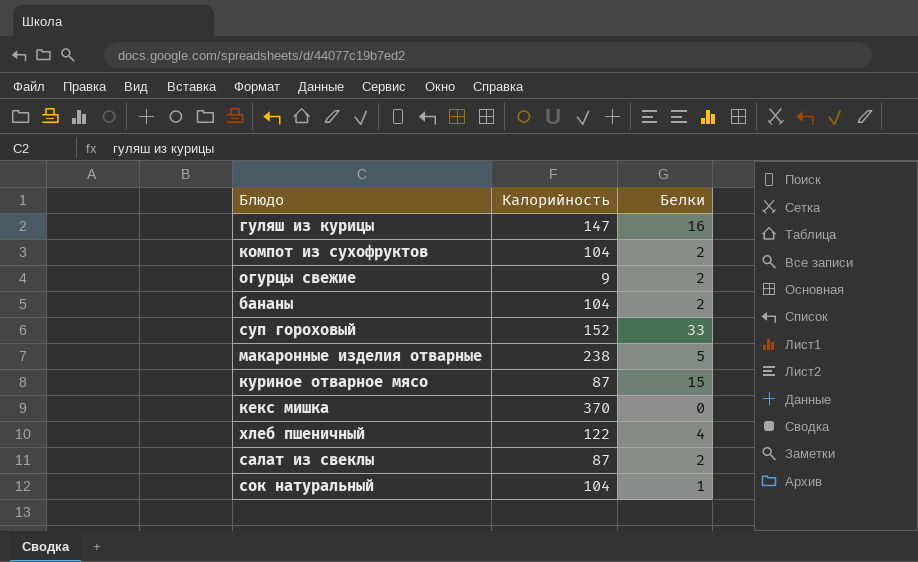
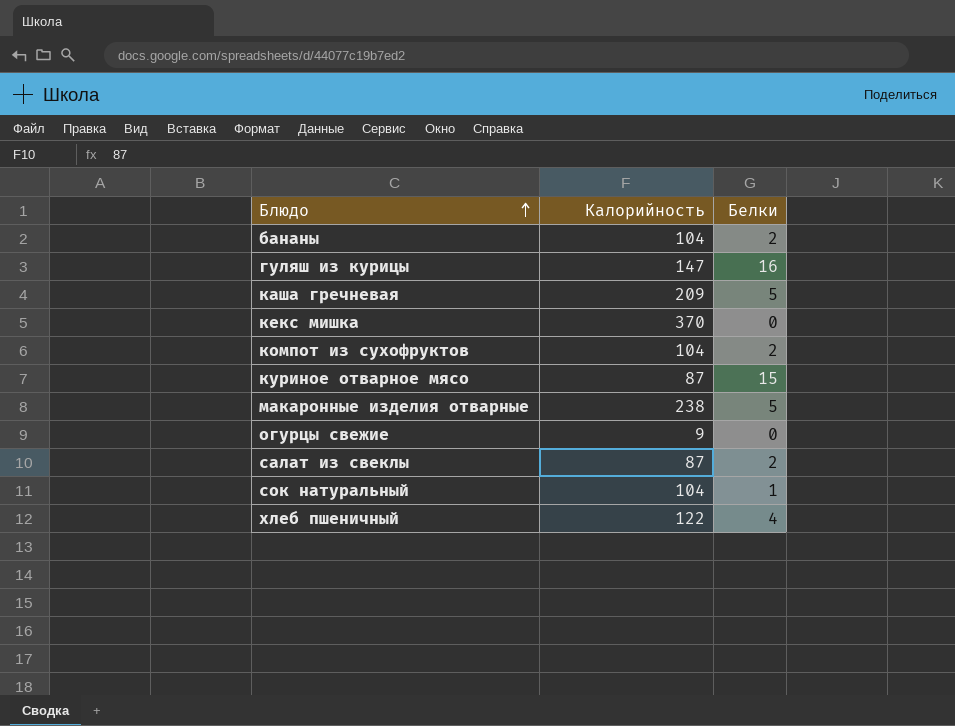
row order: none -> Блюдо ascending
row суп гороховый: 152 | 33 -> none
row каша гречневая: none -> 209 | 5
огурцы свежие | Белки: 2 -> 0

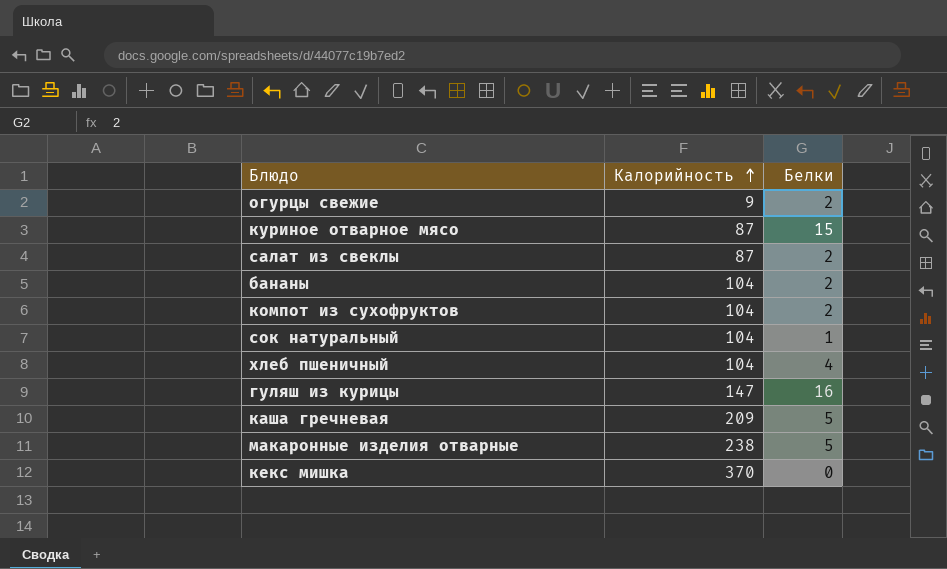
row order: Блюдо ascending -> Калорийность ascending
огурцы свежие | Белки: 0 -> 2
хлеб пшеничный | Калорийность: 122 -> 104

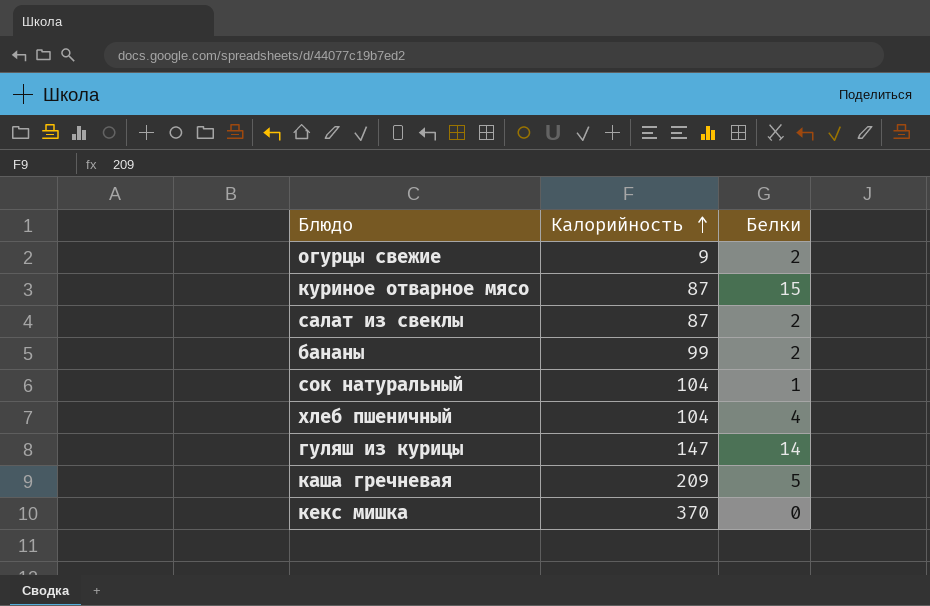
row компот из сухофруктов: 104 | 2 -> none
row макаронные изделия отварные: 238 | 5 -> none
бананы | Калорийность: 104 -> 99
гуляш из курицы | Белки: 16 -> 14

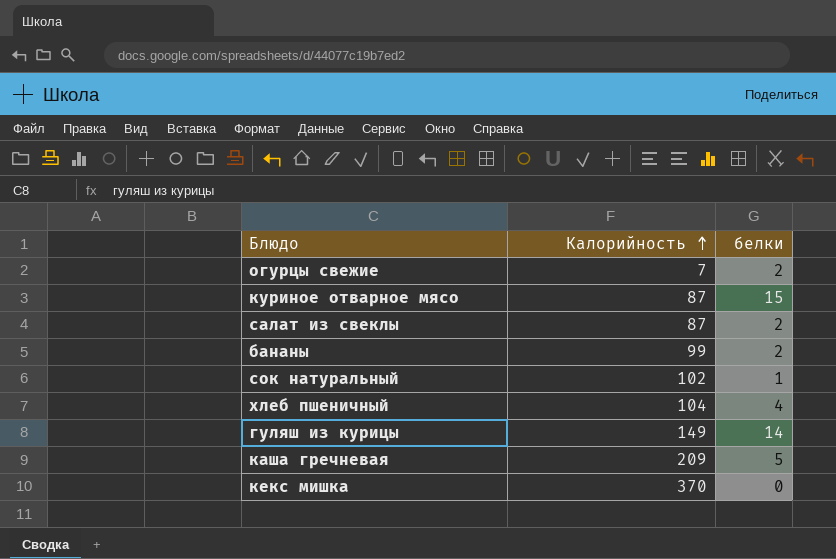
column name: Белки -> белки
огурцы свежие | Калорийность: 9 -> 7
сок натуральный | Калорийность: 104 -> 102
гуляш из курицы | Калорийность: 147 -> 149

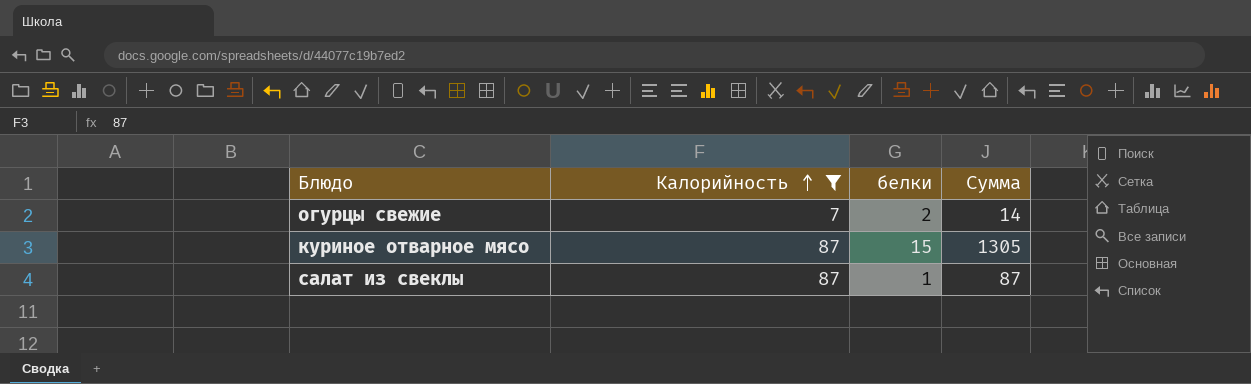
filter: none -> Калорийность <= 87
column Сумма | formula: none -> [Калорийность] * [белки]
салат из свеклы | белки: 2 -> 1

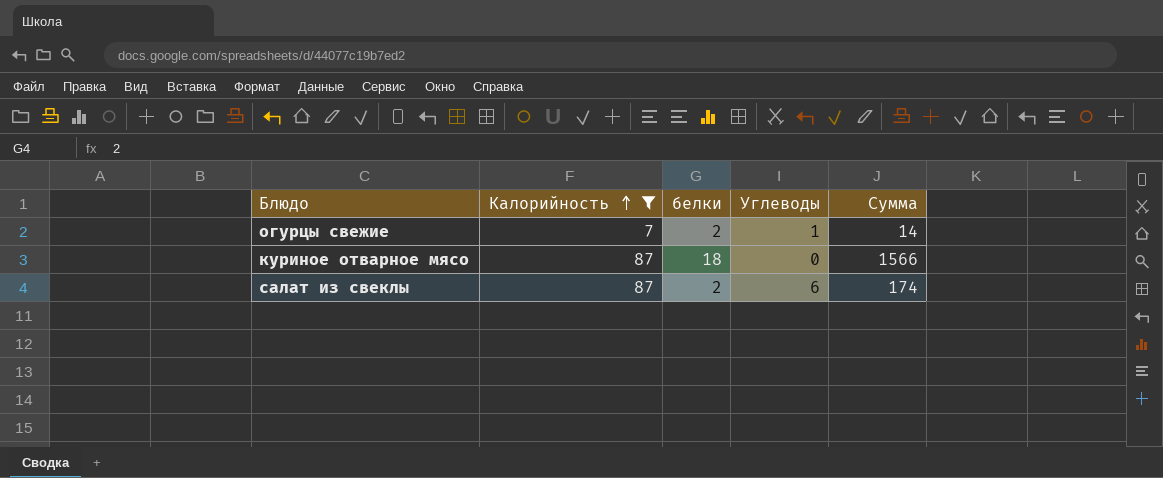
column Углеводы | position: none -> 4
куриное отварное мясо | белки: 15 -> 18
куриное отварное мясо | Сумма: 1305 -> 1566
салат из свеклы | белки: 1 -> 2
салат из свеклы | Сумма: 87 -> 174

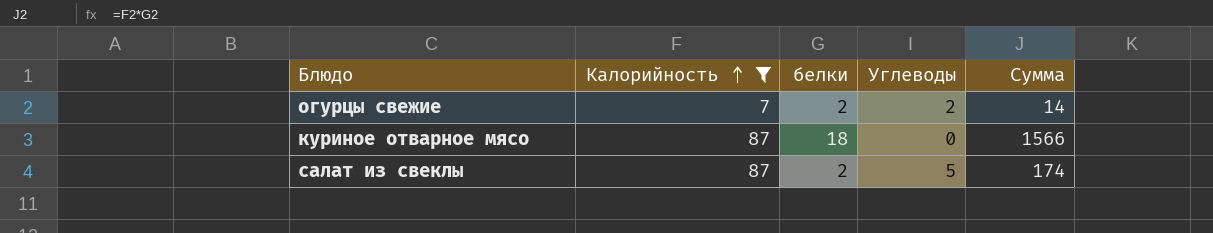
огурцы свежие | Углеводы: 1 -> 2
салат из свеклы | Углеводы: 6 -> 5

